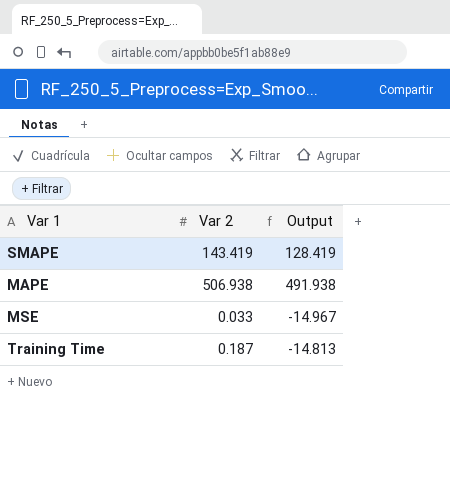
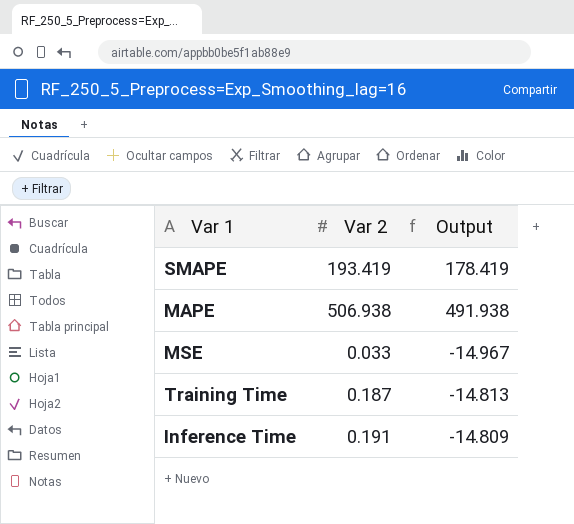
SMAPE | Var 2: 143.419 -> 193.419
SMAPE | Output: 128.419 -> 178.419
row Inference Time: none -> 0.191 | -14.809

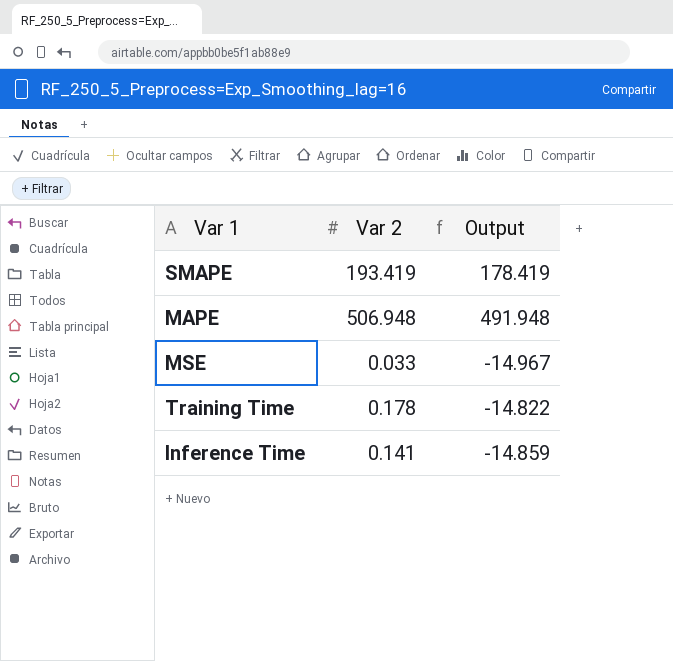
MAPE | Var 2: 506.938 -> 506.948
MAPE | Output: 491.938 -> 491.948
Training Time | Var 2: 0.187 -> 0.178
Training Time | Output: -14.813 -> -14.822
Inference Time | Var 2: 0.191 -> 0.141
Inference Time | Output: -14.809 -> -14.859

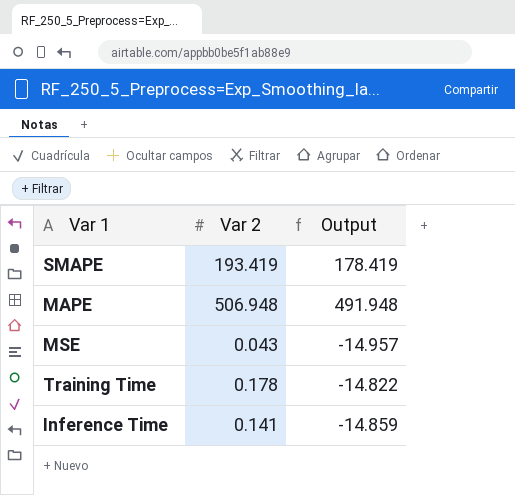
MSE | Var 2: 0.033 -> 0.043
MSE | Output: -14.967 -> -14.957

